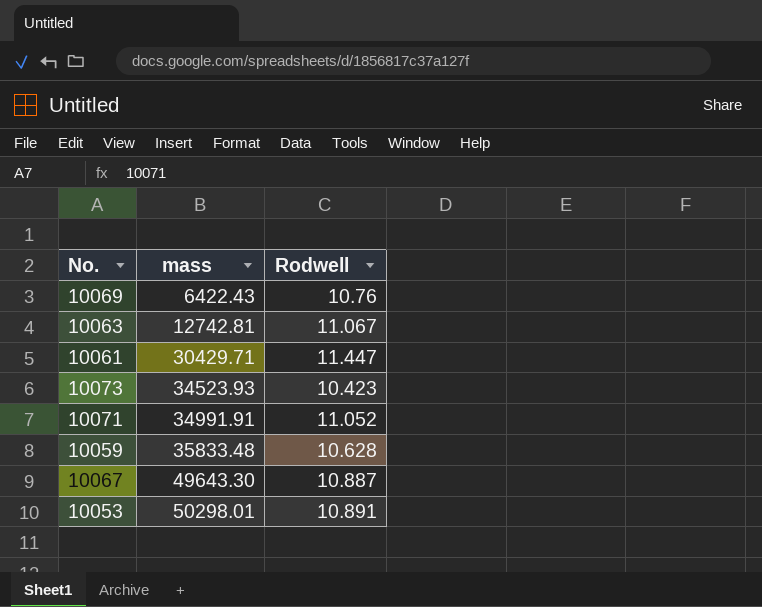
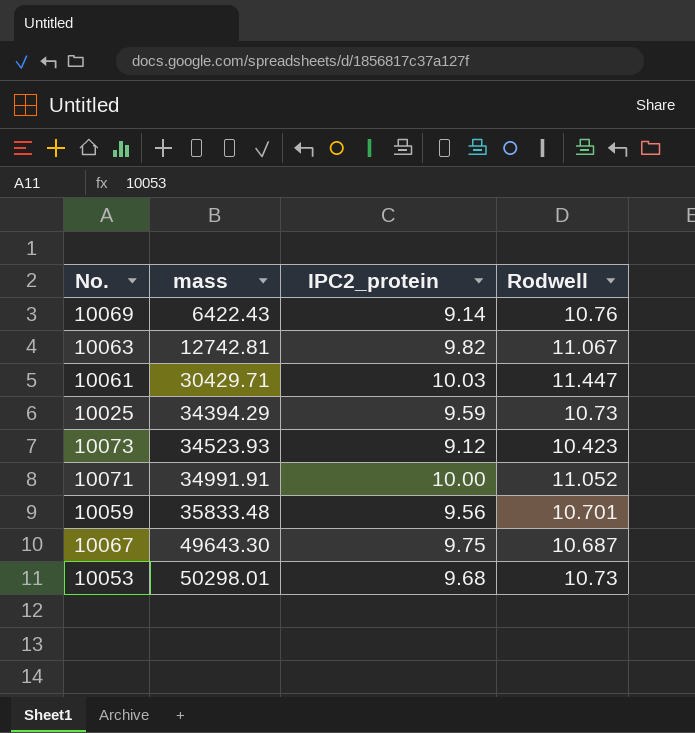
column IPC2_protein | position: none -> 3
row 10025: none -> 34394.29 | 9.59 | 10.73
10059 | Rodwell: 10.628 -> 10.701
10067 | Rodwell: 10.887 -> 10.687
10053 | Rodwell: 10.891 -> 10.73

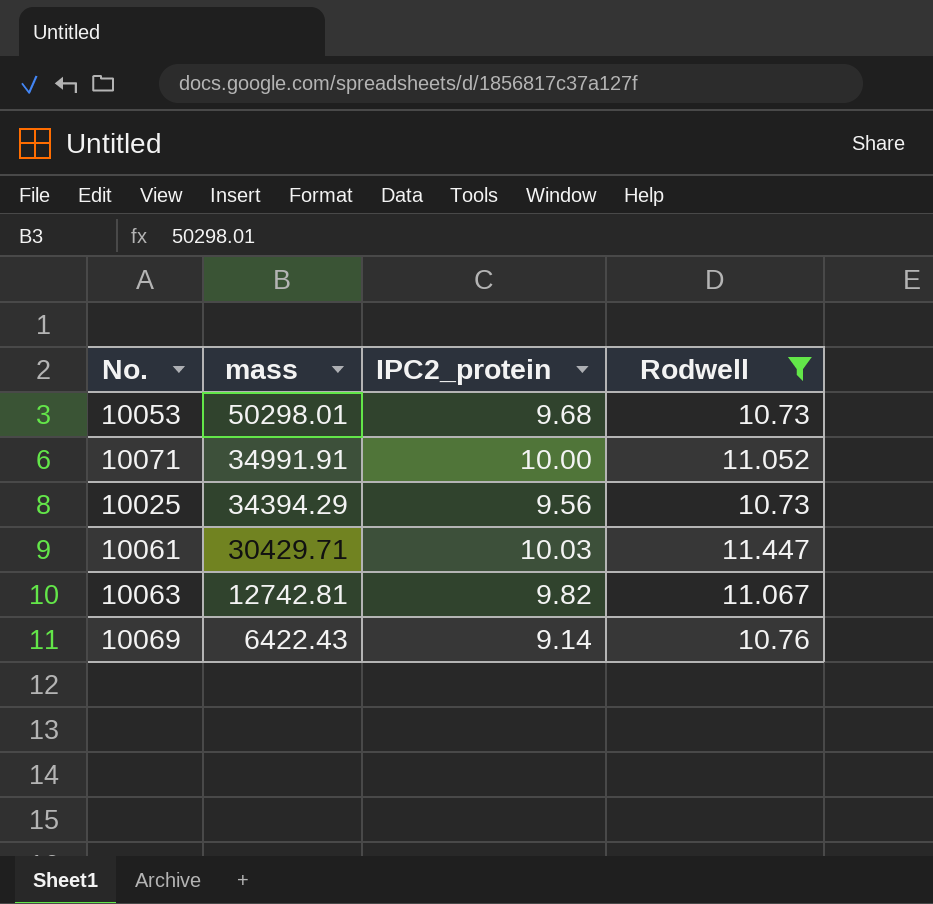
filter: none -> Rodwell >= 10.73
row order: mass ascending -> mass descending
10025 | IPC2_protein: 9.59 -> 9.56

